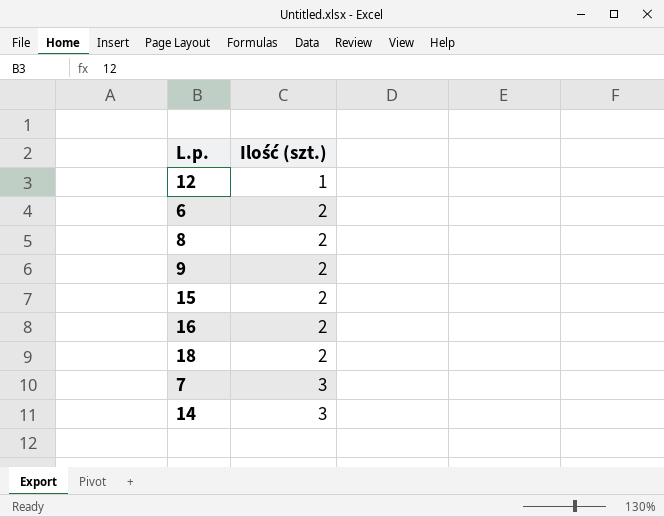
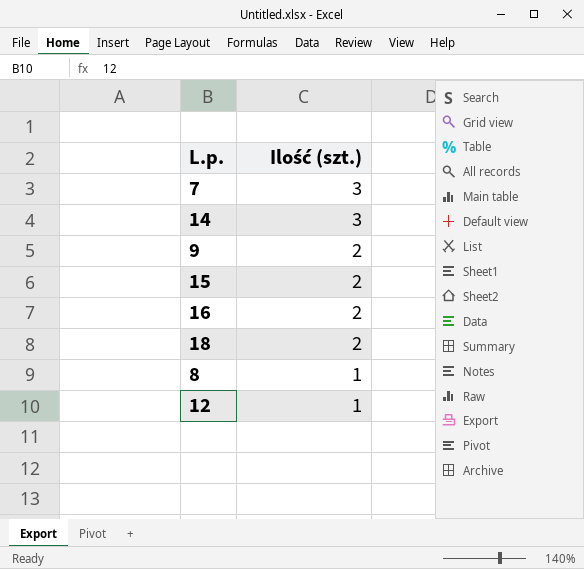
row order: Ilość (szt.) ascending -> Ilość (szt.) descending
row 6: 2 -> none
8 | Ilość (szt.): 2 -> 1

